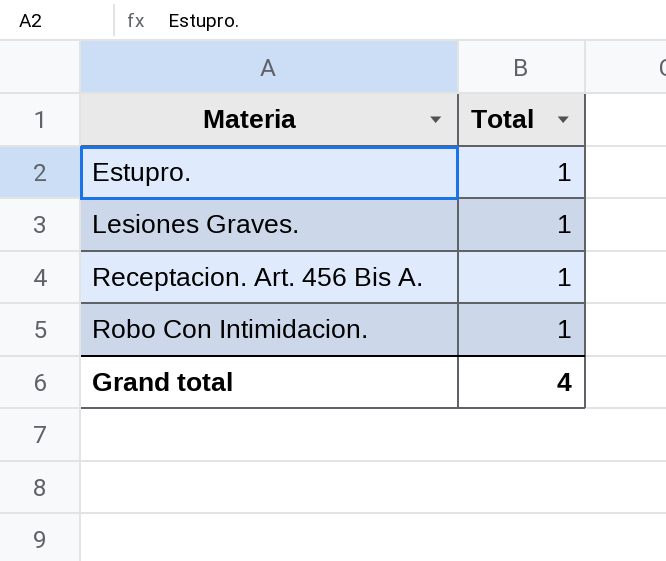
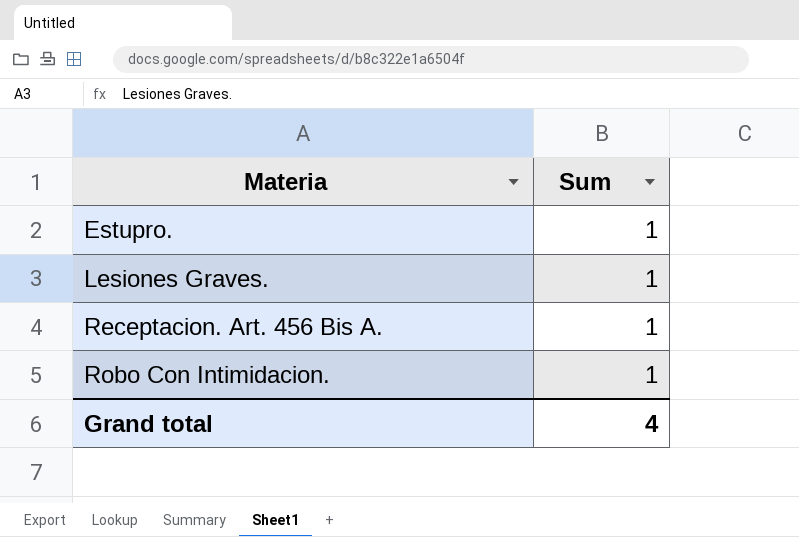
column name: Total -> Sum

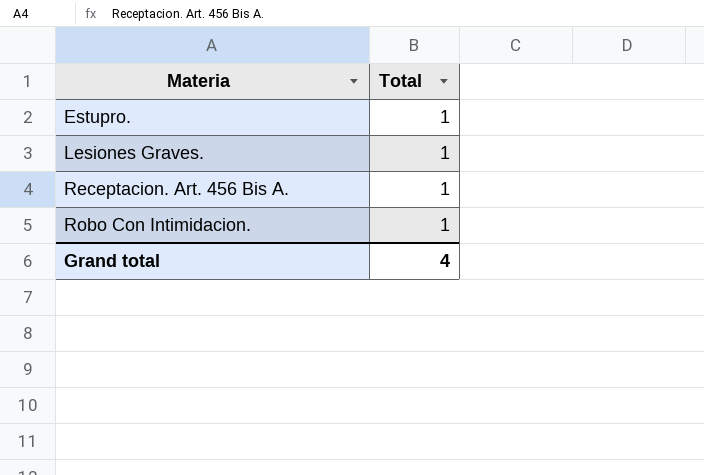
column name: Sum -> Total

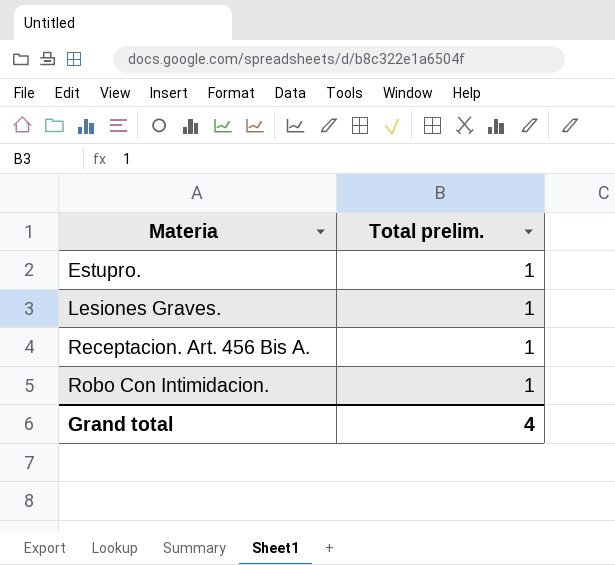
column name: Total -> Total prelim.

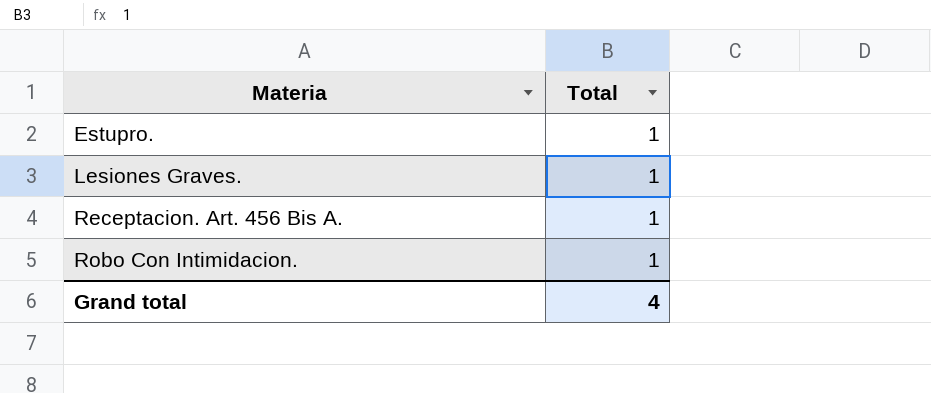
column name: Total prelim. -> Total

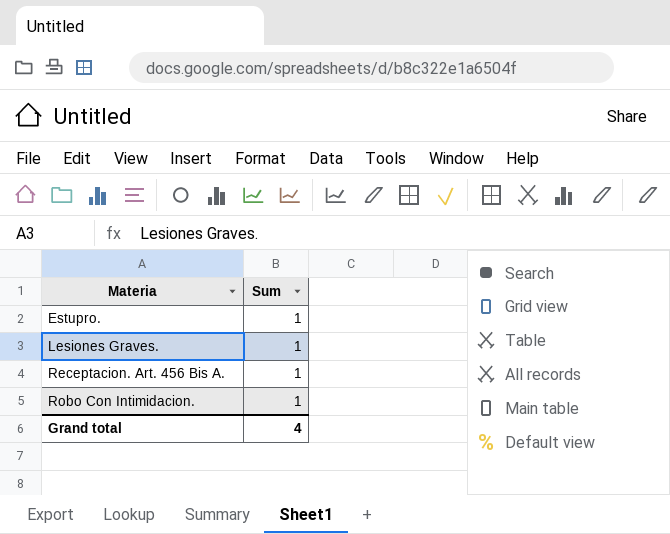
column name: Total -> Sum

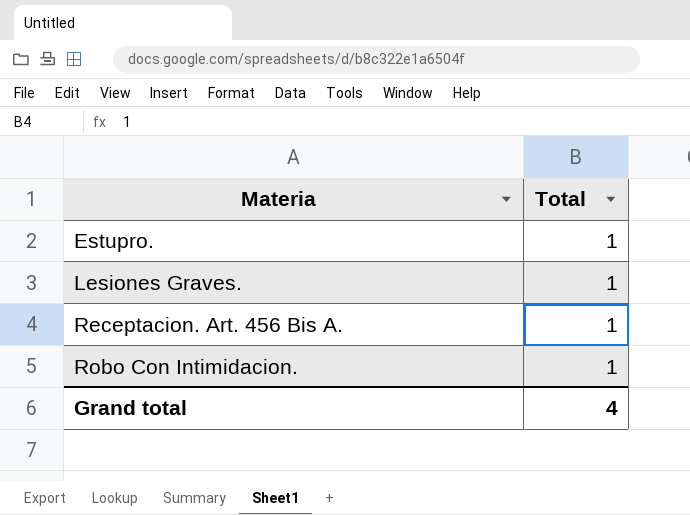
column name: Sum -> Total

